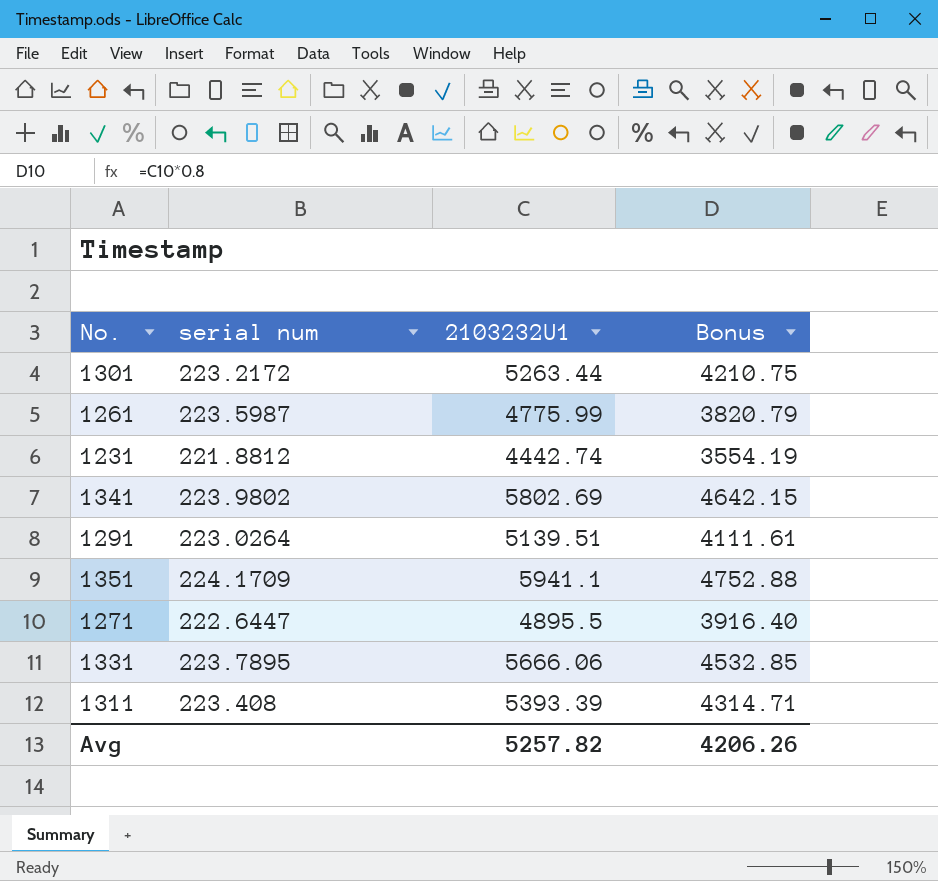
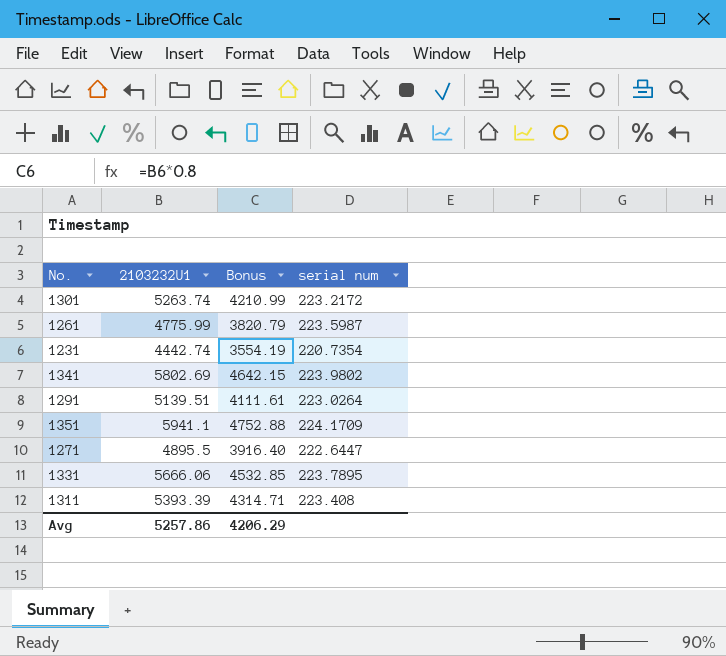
column serial num | position: 2 -> 4
1301 | 2103232U1: 5263.44 -> 5263.74
1301 | Bonus: 4210.75 -> 4210.99
1231 | serial num: 221.8812 -> 220.7354
Avg | 2103232U1: 5257.82 -> 5257.86
Avg | Bonus: 4206.26 -> 4206.29

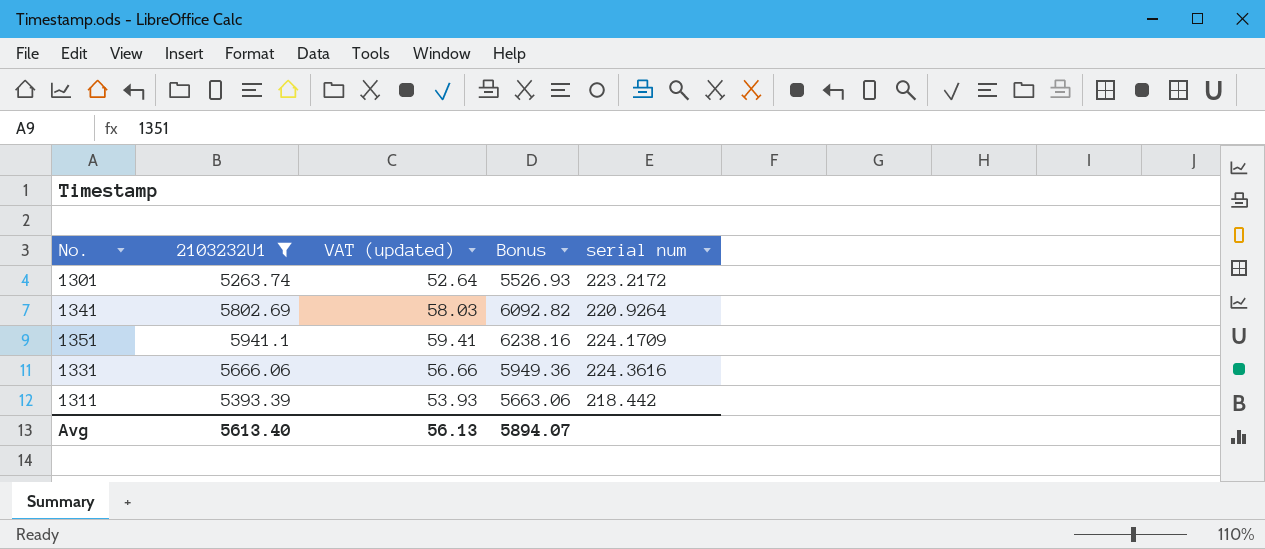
filter: none -> 2103232U1 >= 5263.74
column VAT (updated) | formula: none -> [2103232U1] * 0.01
column Bonus | formula: [2103232U1] * 0.8 -> [2103232U1] * 1.05
1341 | serial num: 223.9802 -> 220.9264
1331 | serial num: 223.7895 -> 224.3616
1311 | serial num: 223.408 -> 218.442
Avg | 2103232U1: 5257.86 -> 5613.40
Avg | Bonus: 4206.29 -> 5894.07

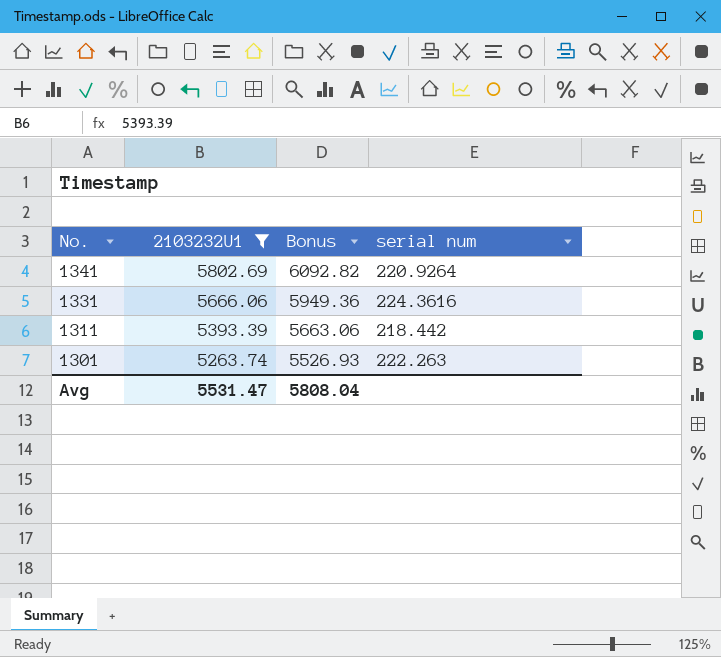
row order: none -> No. descending
column VAT (updated) | formula: [2103232U1] * 0.01 -> none
row 1351: 5941.1 | 59.41 | 6238.16 | 224.1709 -> none
1301 | serial num: 223.2172 -> 222.263
Avg | 2103232U1: 5613.40 -> 5531.47
Avg | Bonus: 5894.07 -> 5808.04

